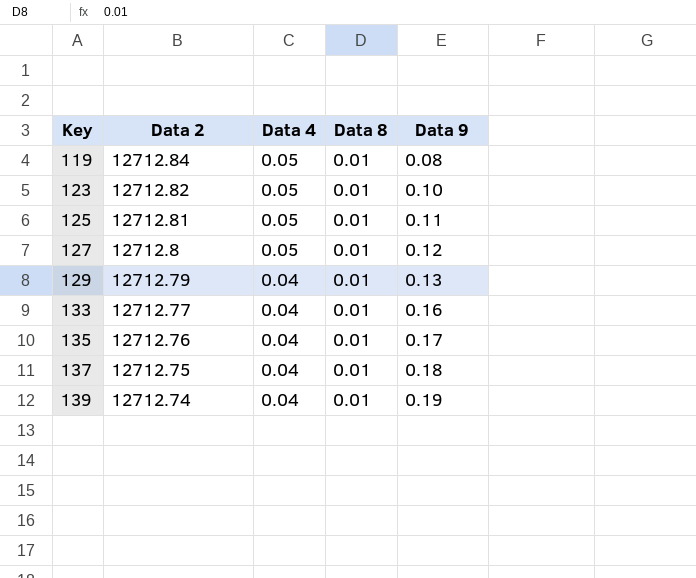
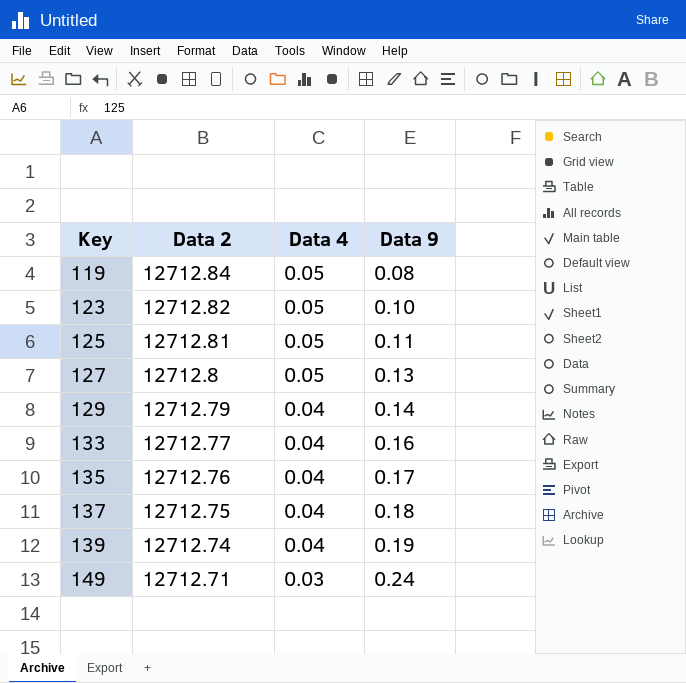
column Data 8 | position: 4 -> none
127 | Data 9: 0.12 -> 0.13
129 | Data 9: 0.13 -> 0.14
row 149: none -> 12712.71 | 0.03 | 0.24

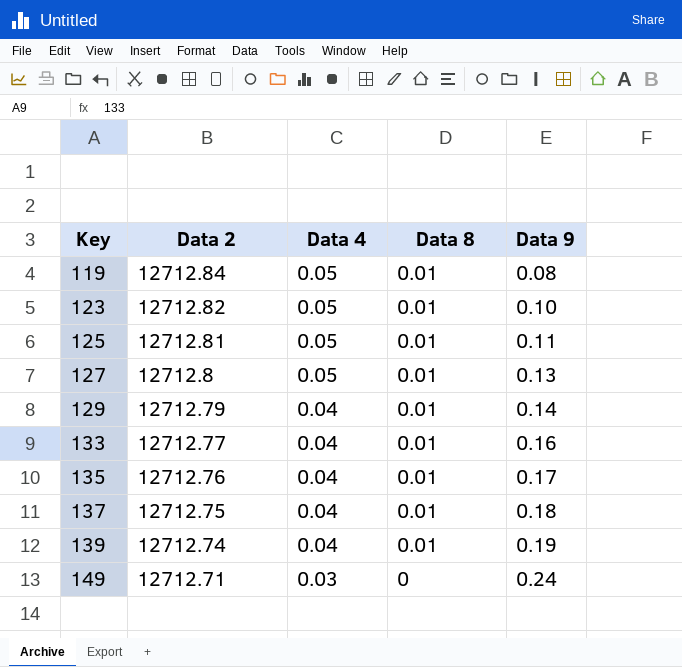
column Data 8 | position: none -> 4

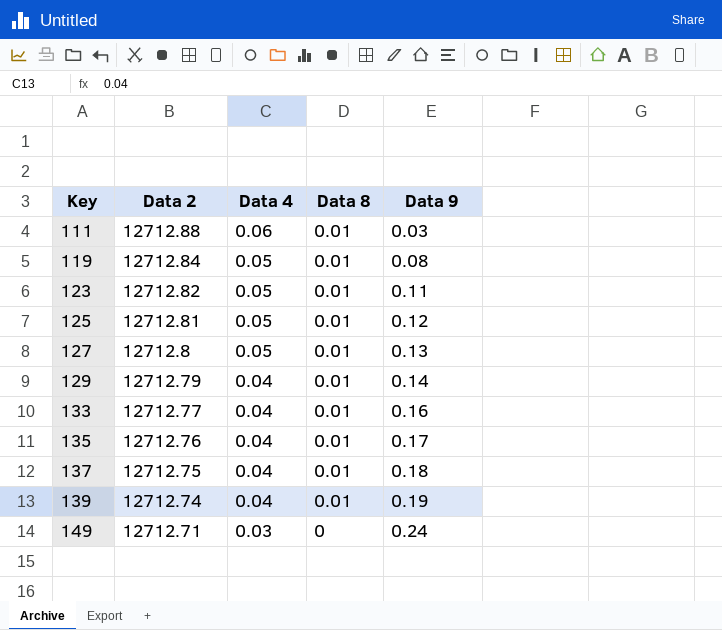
row 111: none -> 12712.88 | 0.06 | 0.01 | 0.03
123 | Data 9: 0.10 -> 0.11
125 | Data 9: 0.11 -> 0.12

